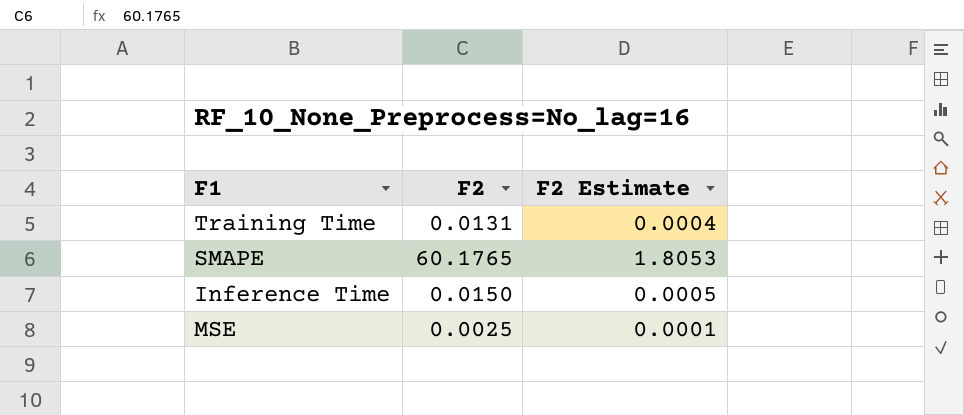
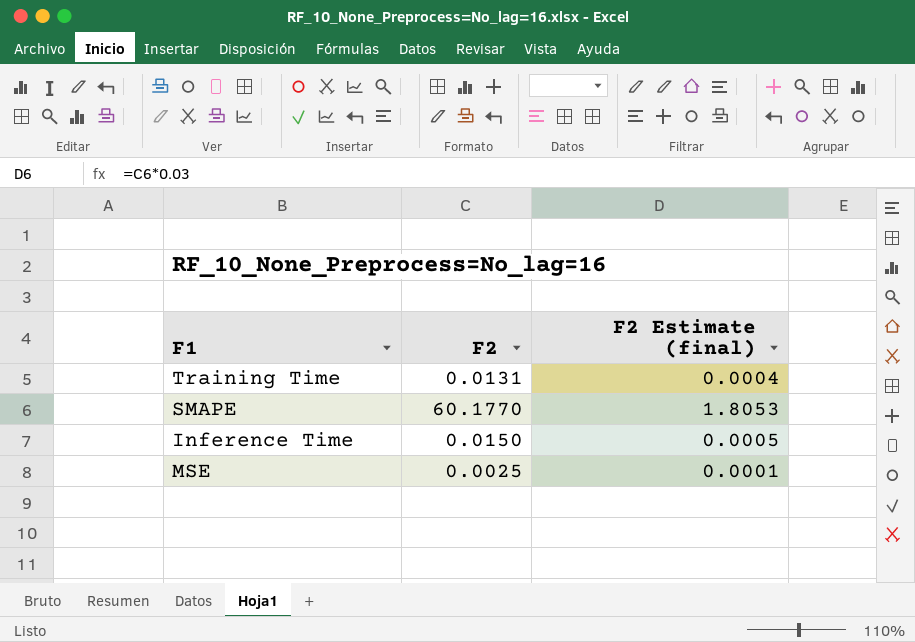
column name: F2 Estimate -> F2 Estimate (final)
SMAPE | F2: 60.1765 -> 60.1770

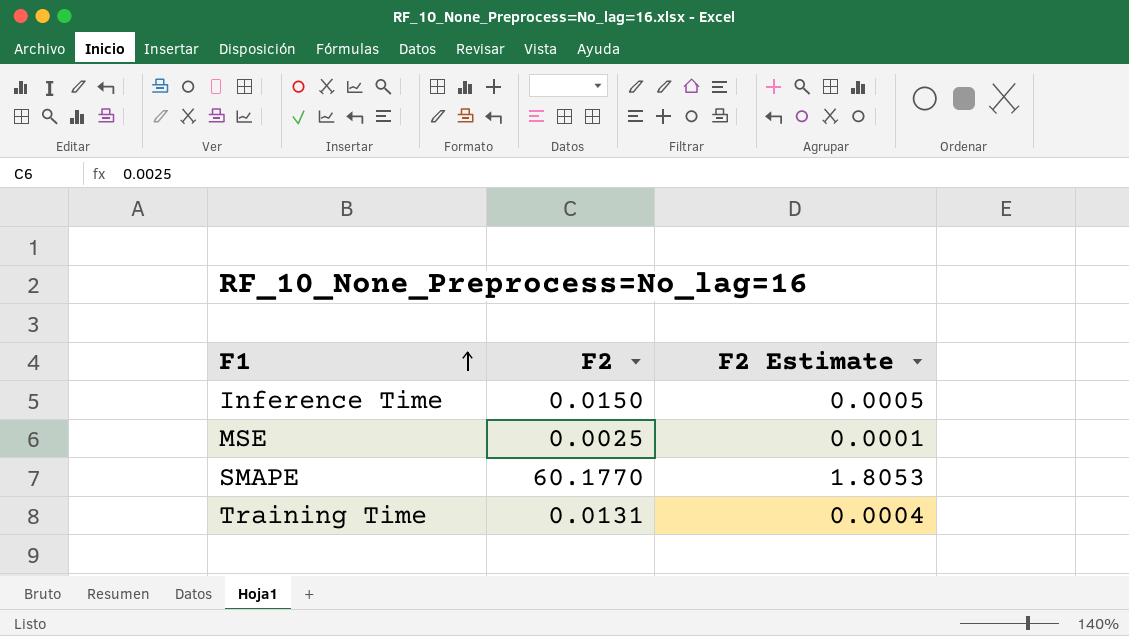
row order: none -> F1 ascending
column name: F2 Estimate (final) -> F2 Estimate

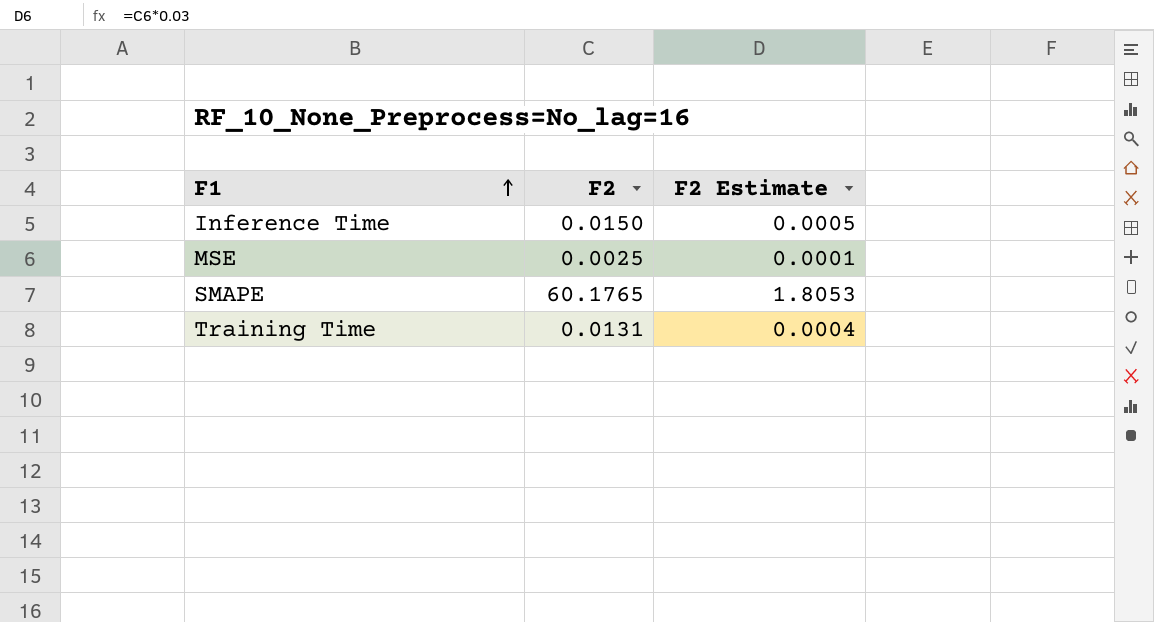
SMAPE | F2: 60.1770 -> 60.1765

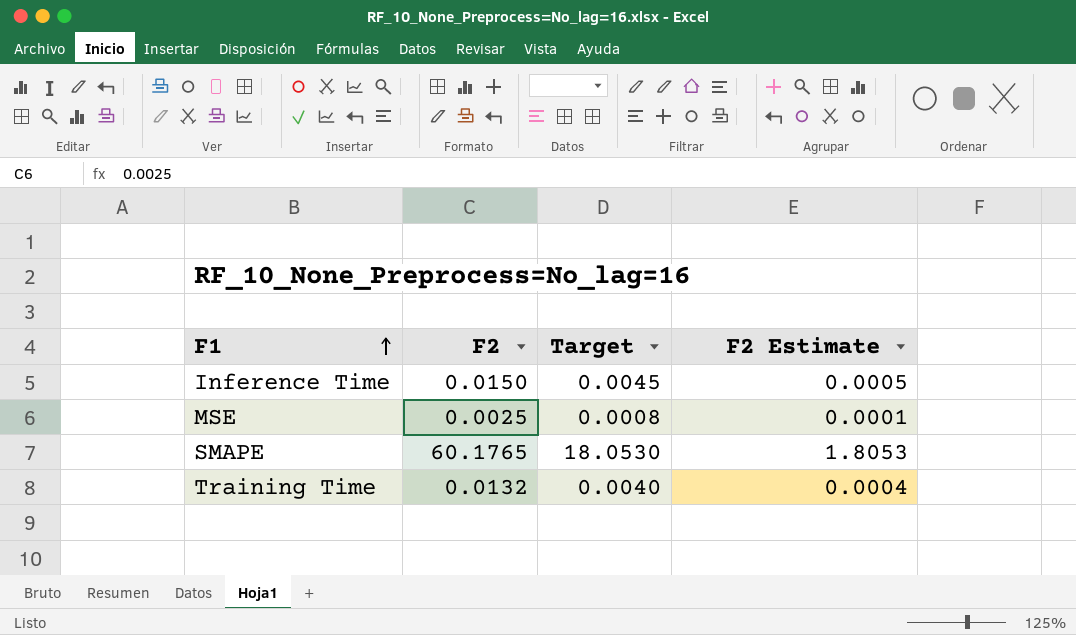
column Target | formula: none -> [F2] * 0.3
Training Time | F2: 0.0131 -> 0.0132

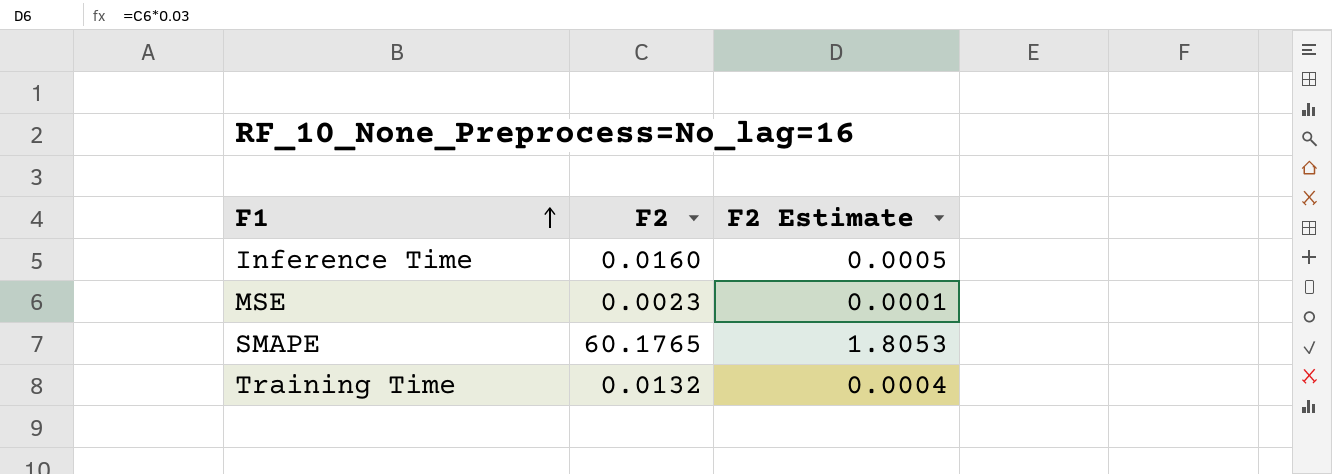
column Target | formula: [F2] * 0.3 -> none
Inference Time | F2: 0.0150 -> 0.0160
MSE | F2: 0.0025 -> 0.0023

